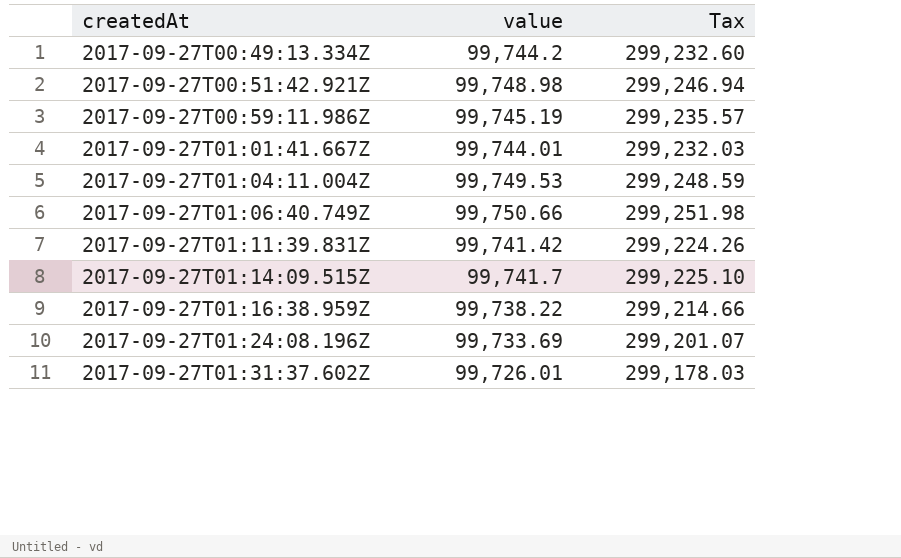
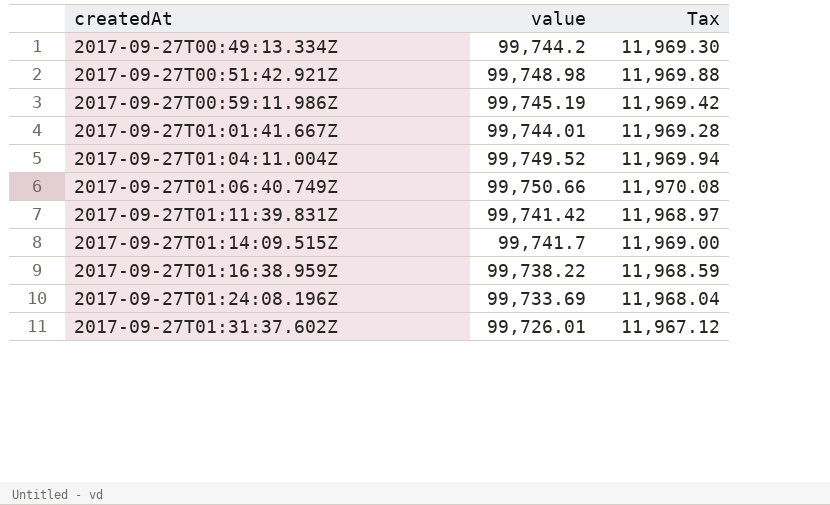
column Tax | formula: [value] * 3 -> [value] * 0.12
2017-09-27T01:04:11.004Z | value: 99,749.53 -> 99,749.52

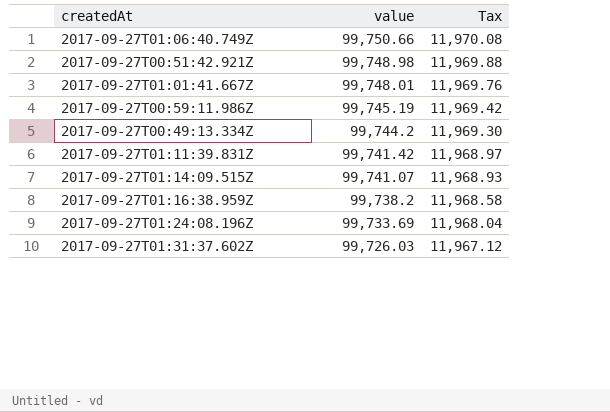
row order: createdAt ascending -> value descending
row 2017-09-27T01:04:11.004Z: 99,749.52 | 11,969.94 -> none
2017-09-27T01:01:41.667Z | value: 99,744.01 -> 99,748.01
2017-09-27T01:01:41.667Z | Tax: 11,969.28 -> 11,969.76
2017-09-27T01:14:09.515Z | value: 99,741.7 -> 99,741.07
2017-09-27T01:14:09.515Z | Tax: 11,969.00 -> 11,968.93
2017-09-27T01:16:38.959Z | value: 99,738.22 -> 99,738.2
2017-09-27T01:16:38.959Z | Tax: 11,968.59 -> 11,968.58
2017-09-27T01:31:37.602Z | value: 99,726.01 -> 99,726.03

